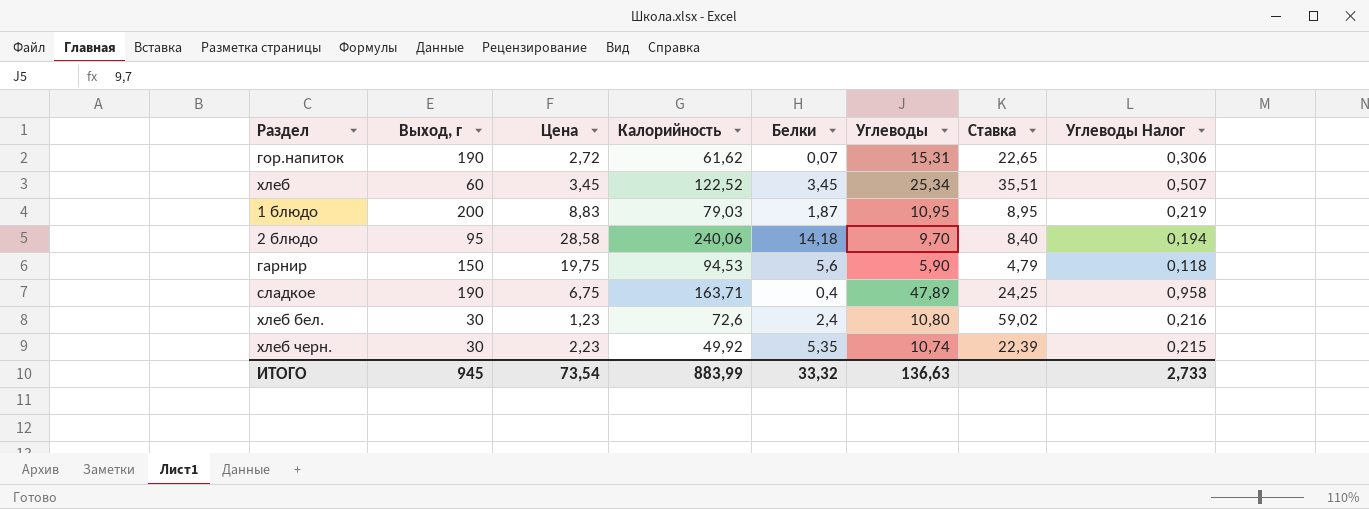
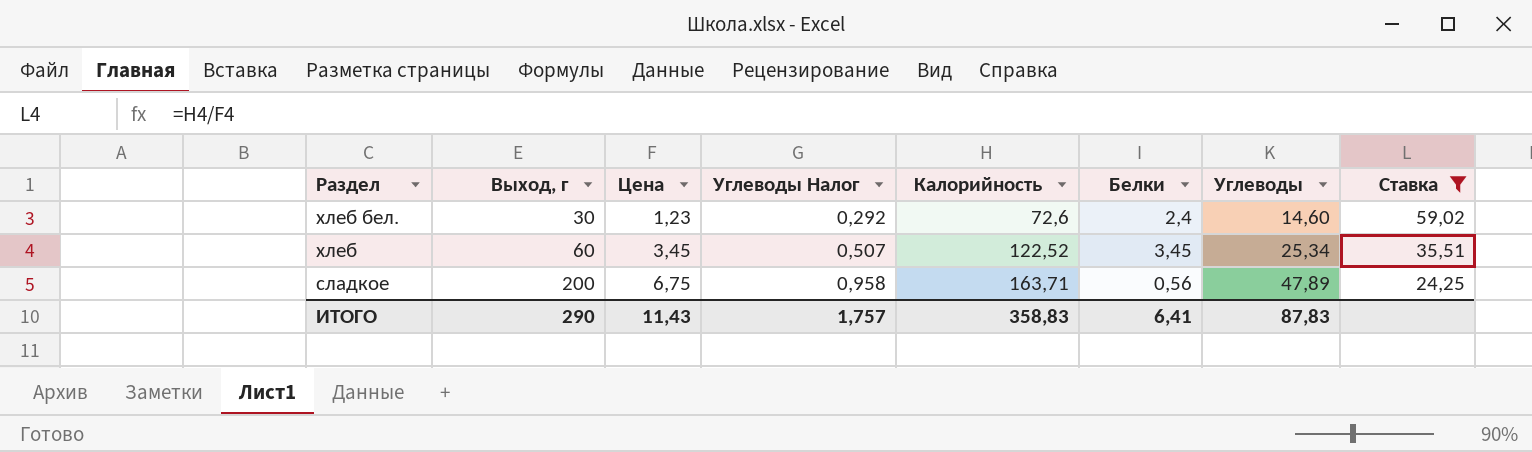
filter: none -> Ставка >= 24,25
row order: none -> Раздел descending
column Углеводы Налог | position: 8 -> 4
хлеб бел. | Углеводы Налог: 0,216 -> 0,292
хлеб бел. | Углеводы: 10,80 -> 14,60
сладкое | Выход, г: 190 -> 200
сладкое | Белки: 0,4 -> 0,56
ИТОГО | Выход, г: 945 -> 290
ИТОГО | Цена: 73,54 -> 11,43
ИТОГО | Углеводы Налог: 2,733 -> 1,757
ИТОГО | Калорийность: 883,99 -> 358,83
ИТОГО | Белки: 33,32 -> 6,41
ИТОГО | Углеводы: 136,63 -> 87,83

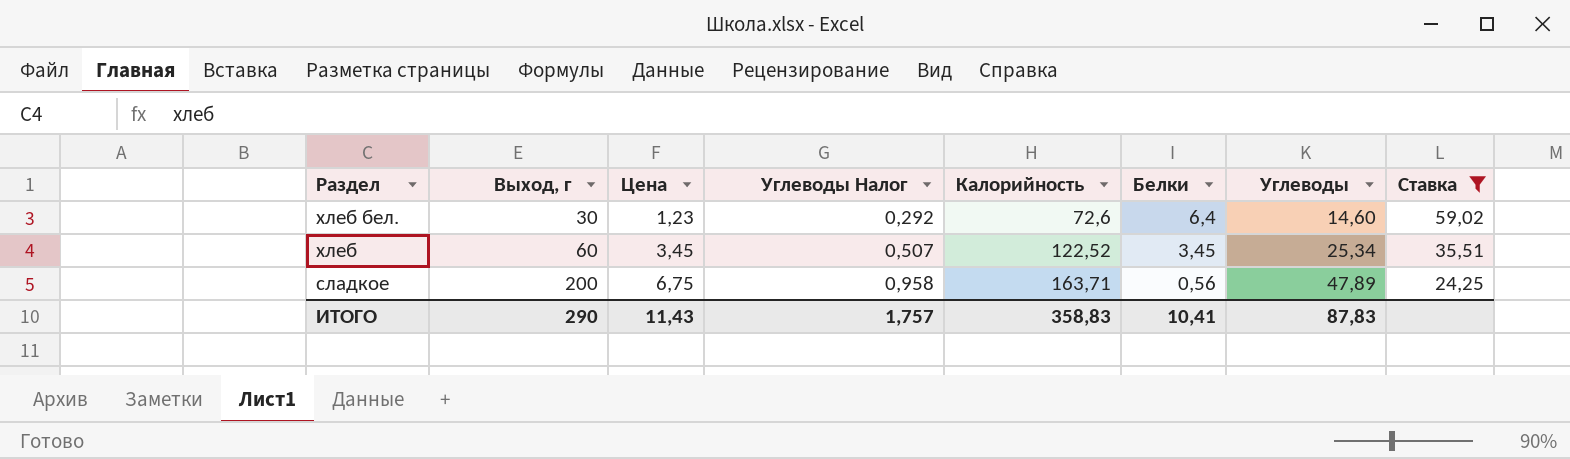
хлеб бел. | Белки: 2,4 -> 6,4
ИТОГО | Белки: 6,41 -> 10,41

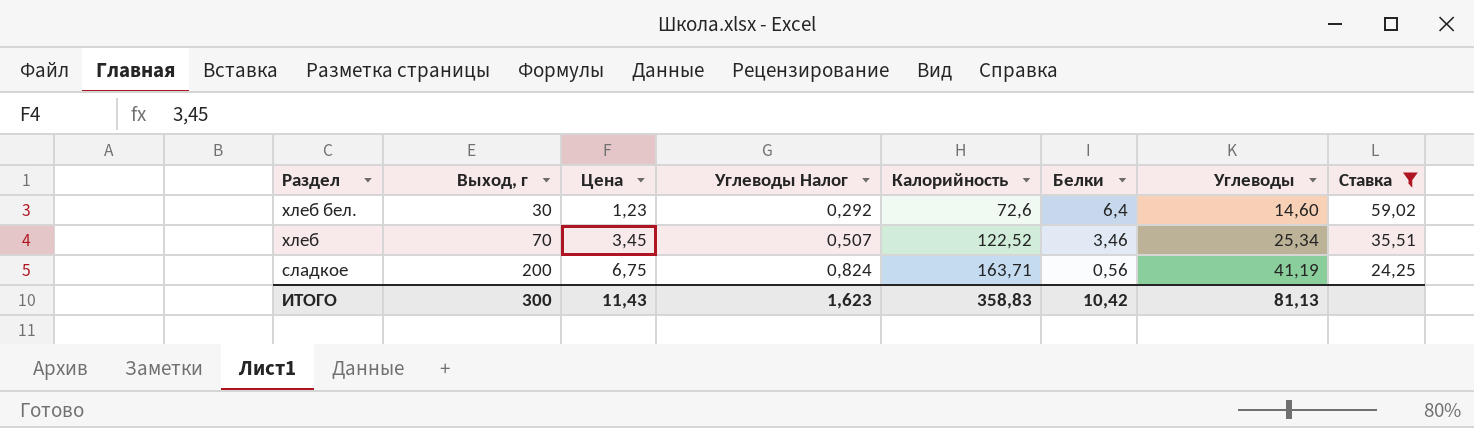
хлеб | Выход, г: 60 -> 70
хлеб | Белки: 3,45 -> 3,46
сладкое | Углеводы Налог: 0,958 -> 0,824
сладкое | Углеводы: 47,89 -> 41,19
ИТОГО | Выход, г: 290 -> 300
ИТОГО | Углеводы Налог: 1,757 -> 1,623
ИТОГО | Белки: 10,41 -> 10,42
ИТОГО | Углеводы: 87,83 -> 81,13

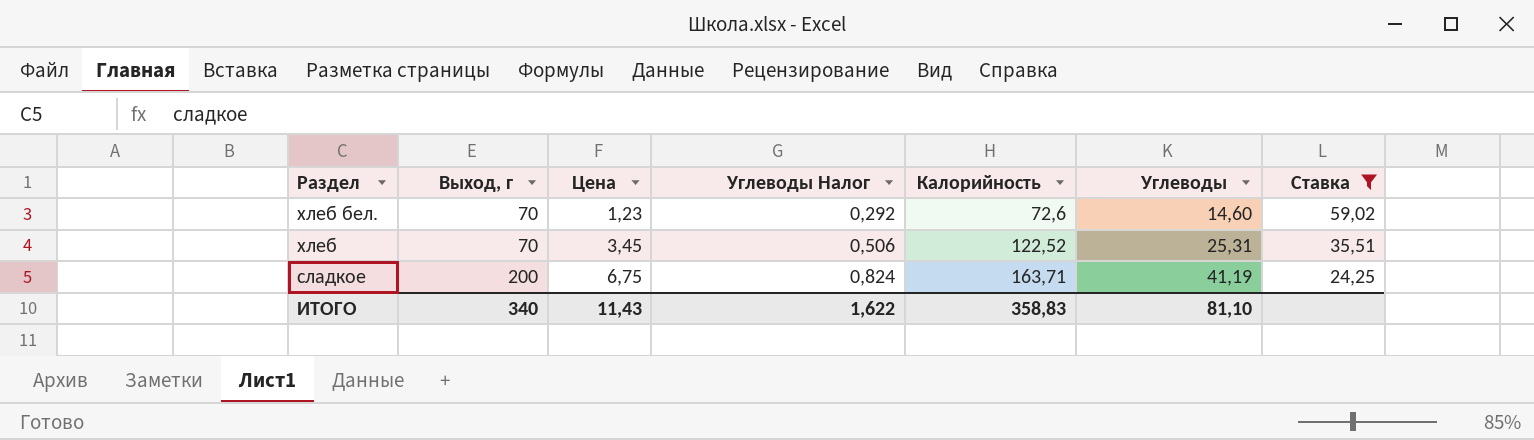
column Белки | position: 6 -> none
хлеб бел. | Выход, г: 30 -> 70
хлеб | Углеводы Налог: 0,507 -> 0,506
хлеб | Углеводы: 25,34 -> 25,31
ИТОГО | Выход, г: 300 -> 340
ИТОГО | Углеводы Налог: 1,623 -> 1,622
ИТОГО | Углеводы: 81,13 -> 81,10

